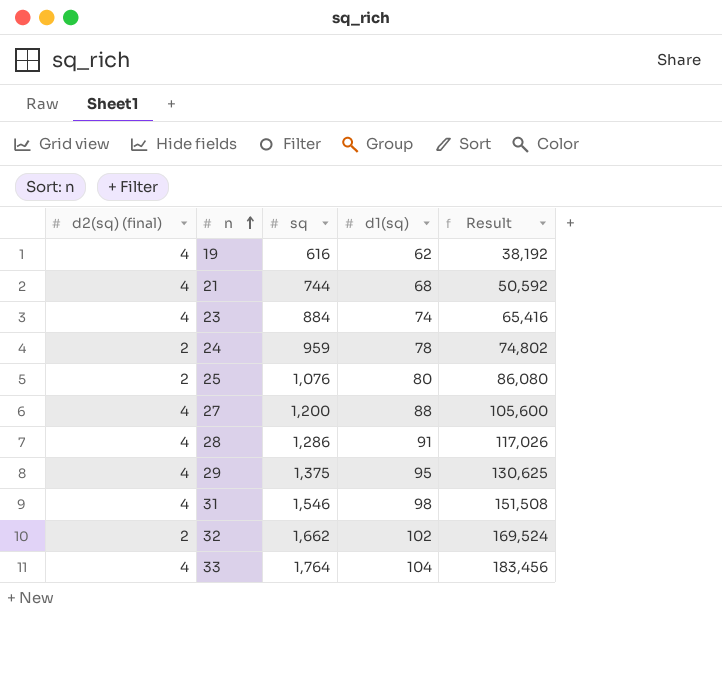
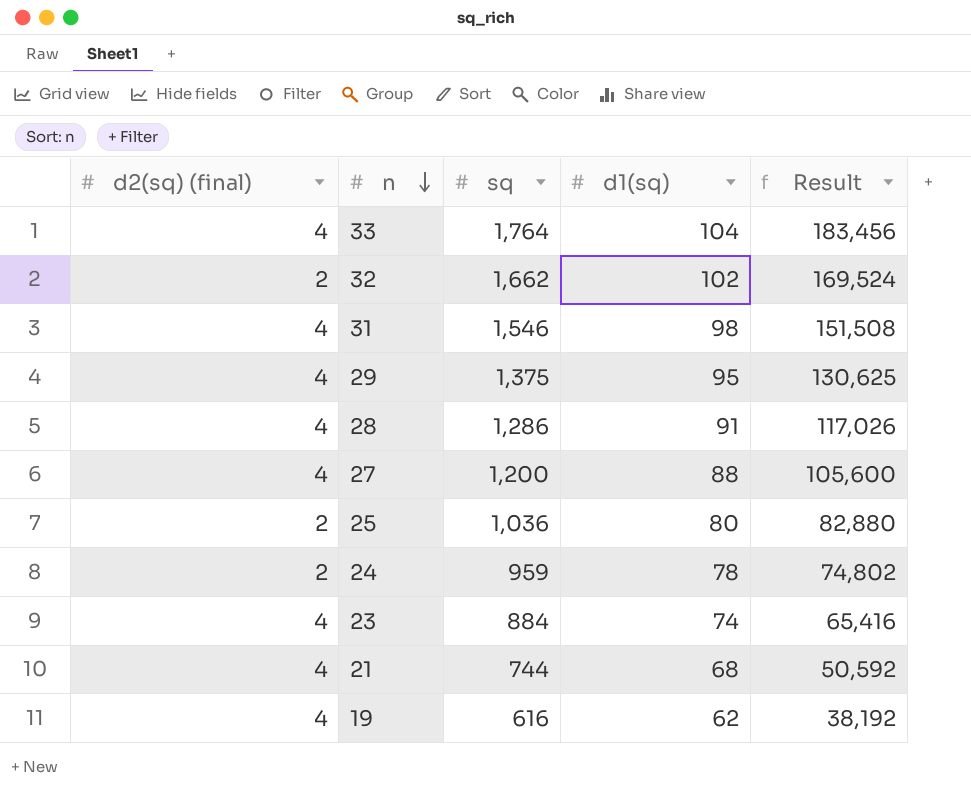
row order: n ascending -> n descending
25 | sq: 1,076 -> 1,036
25 | Result: 86,080 -> 82,880

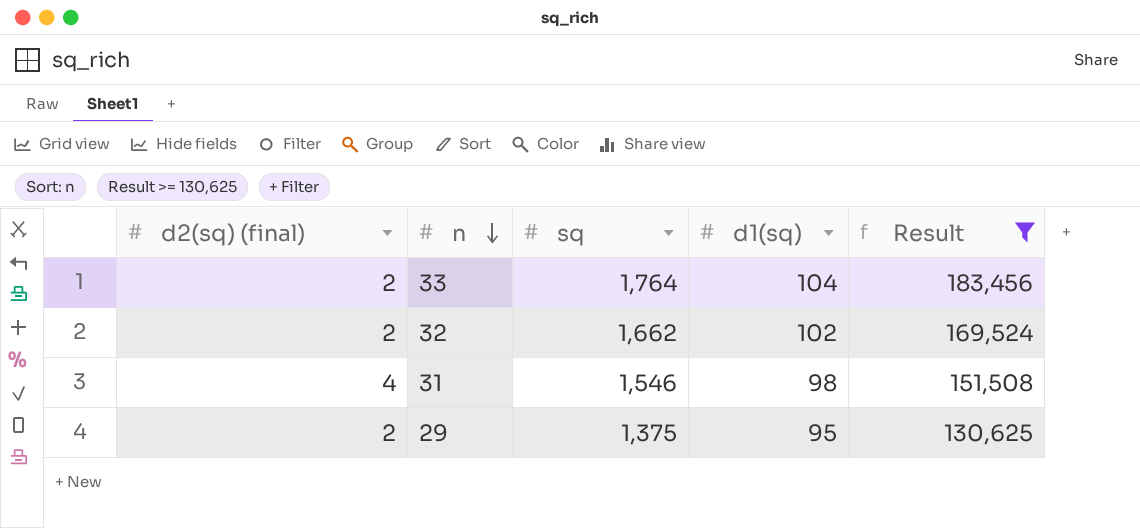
filter: none -> Result >= 130,625
33 | d2(sq) (final): 4 -> 2
29 | d2(sq) (final): 4 -> 2

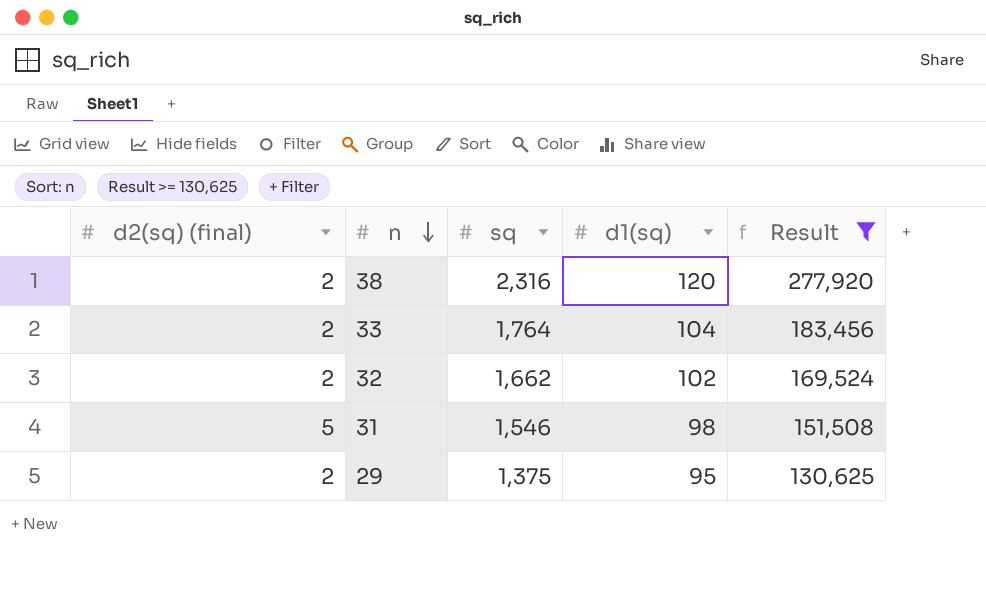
row 38: none -> 2 | 2,316 | 120 | 277,920
31 | d2(sq) (final): 4 -> 5

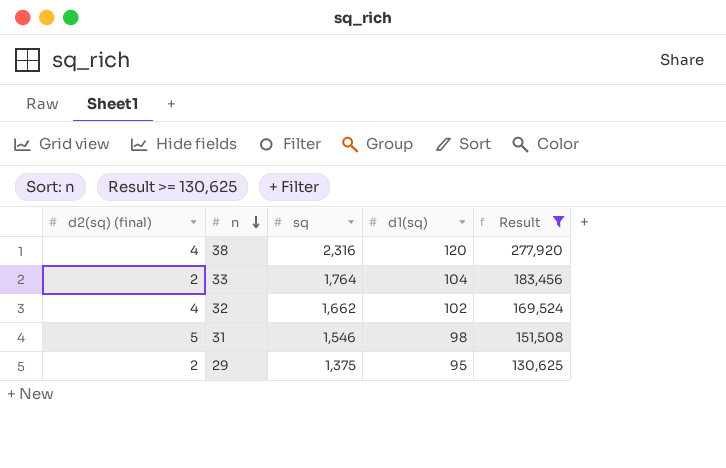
38 | d2(sq) (final): 2 -> 4
32 | d2(sq) (final): 2 -> 4

